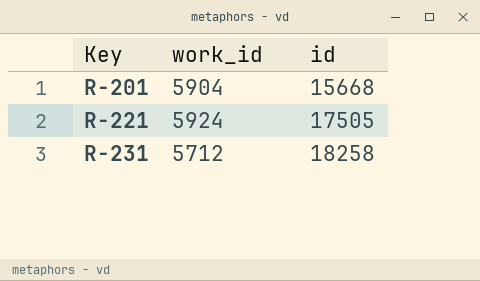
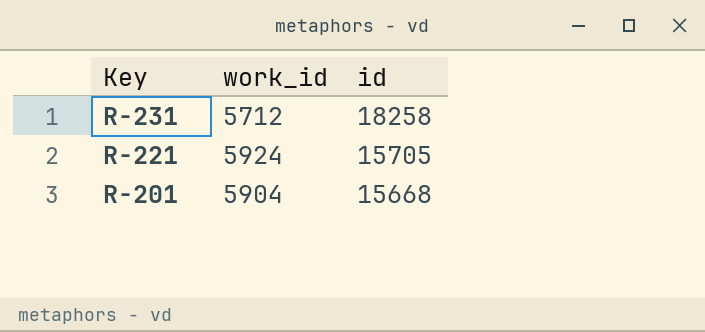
row order: Key ascending -> Key descending
R-221 | id: 17505 -> 15705

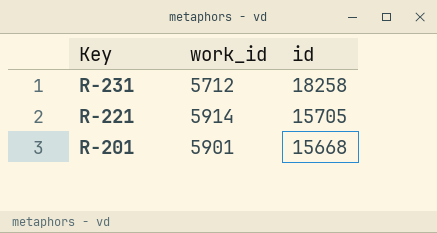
R-221 | work_id: 5924 -> 5914
R-201 | work_id: 5904 -> 5901

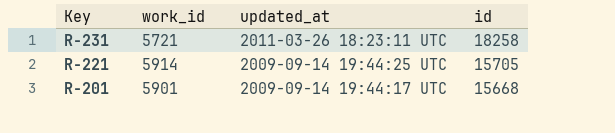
column updated_at | position: none -> 3
R-231 | work_id: 5712 -> 5721

